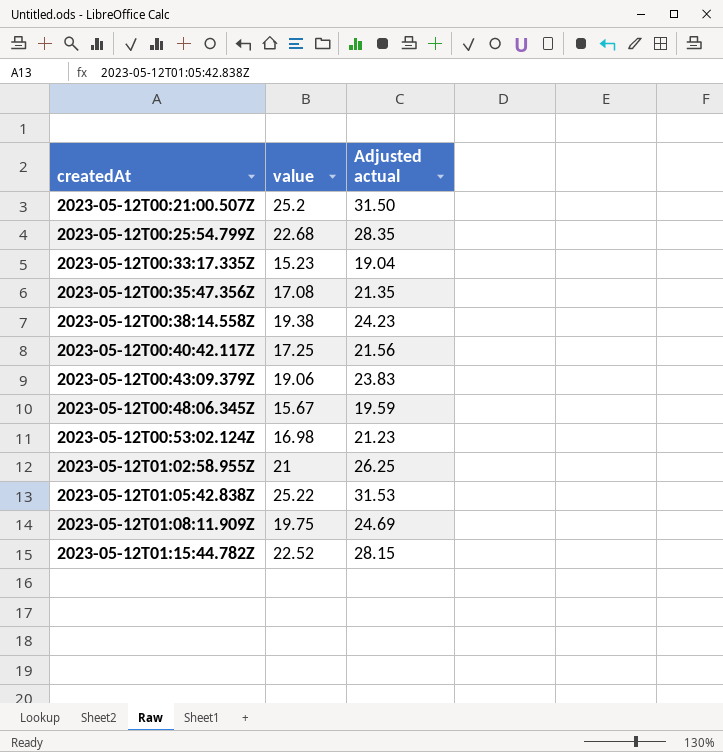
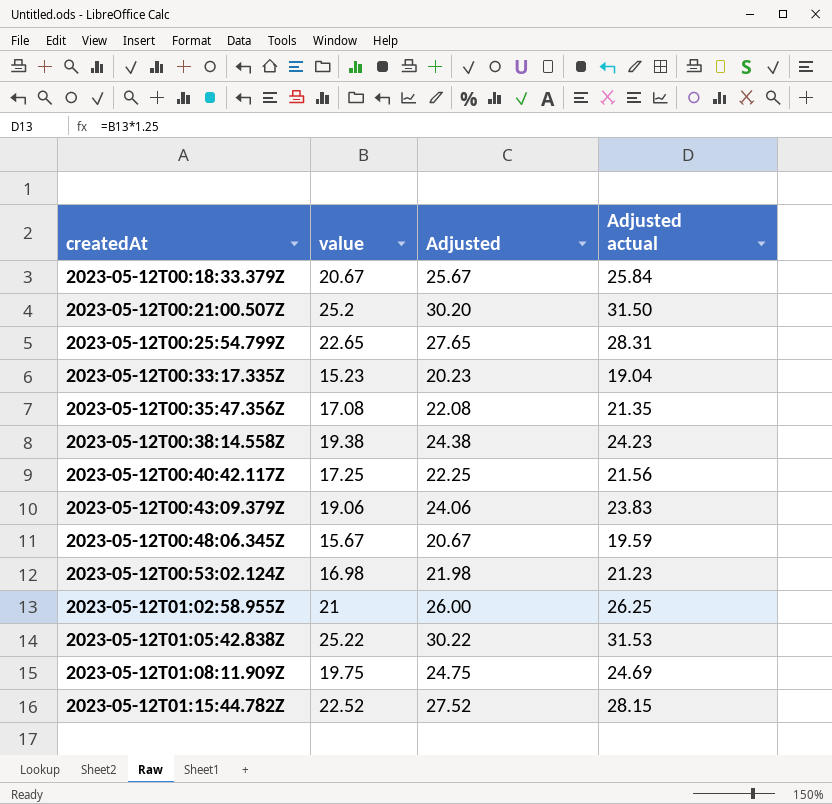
column Adjusted | formula: none -> [value] + 5
row 2023-05-12T00:18:33.379Z: none -> 20.67 | 25.67 | 25.84
2023-05-12T00:25:54.799Z | value: 22.68 -> 22.65
2023-05-12T00:25:54.799Z | Adjusted actual: 28.35 -> 28.31

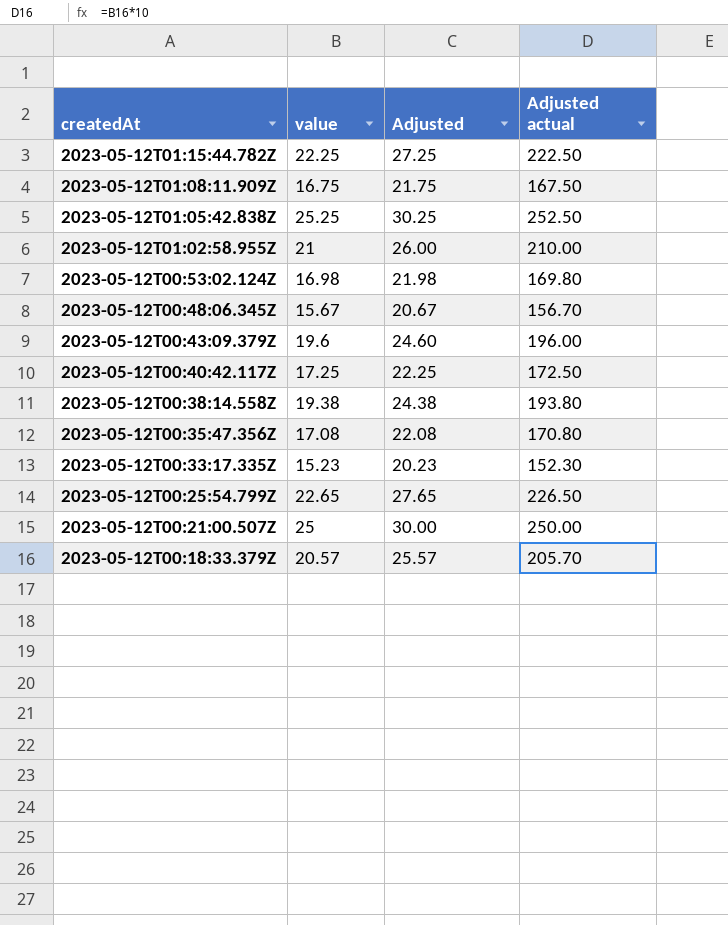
row order: createdAt ascending -> createdAt descending
column Adjusted actual | formula: [value] * 1.25 -> [value] * 10
2023-05-12T01:15:44.782Z | value: 22.52 -> 22.25
2023-05-12T01:15:44.782Z | Adjusted: 27.52 -> 27.25
2023-05-12T01:08:11.909Z | value: 19.75 -> 16.75
2023-05-12T01:08:11.909Z | Adjusted: 24.75 -> 21.75
2023-05-12T01:05:42.838Z | value: 25.22 -> 25.25
2023-05-12T01:05:42.838Z | Adjusted: 30.22 -> 30.25
2023-05-12T00:43:09.379Z | value: 19.06 -> 19.6
2023-05-12T00:43:09.379Z | Adjusted: 24.06 -> 24.60
2023-05-12T00:21:00.507Z | value: 25.2 -> 25
2023-05-12T00:21:00.507Z | Adjusted: 30.20 -> 30.00
2023-05-12T00:18:33.379Z | value: 20.67 -> 20.57
2023-05-12T00:18:33.379Z | Adjusted: 25.67 -> 25.57

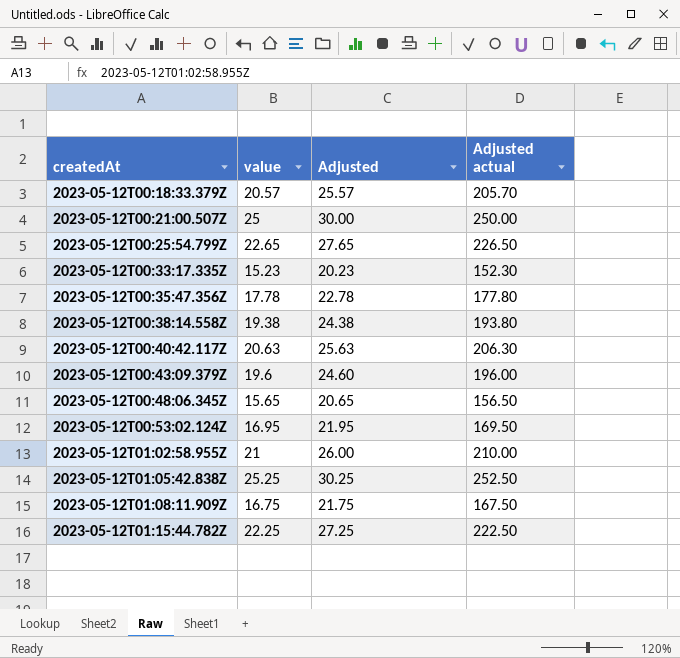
row order: createdAt descending -> createdAt ascending
2023-05-12T00:35:47.356Z | value: 17.08 -> 17.78
2023-05-12T00:35:47.356Z | Adjusted: 22.08 -> 22.78
2023-05-12T00:35:47.356Z | Adjusted actual: 170.80 -> 177.80
2023-05-12T00:40:42.117Z | value: 17.25 -> 20.63
2023-05-12T00:40:42.117Z | Adjusted: 22.25 -> 25.63
2023-05-12T00:40:42.117Z | Adjusted actual: 172.50 -> 206.30
2023-05-12T00:48:06.345Z | value: 15.67 -> 15.65
2023-05-12T00:48:06.345Z | Adjusted: 20.67 -> 20.65
2023-05-12T00:48:06.345Z | Adjusted actual: 156.70 -> 156.50
2023-05-12T00:53:02.124Z | value: 16.98 -> 16.95
2023-05-12T00:53:02.124Z | Adjusted: 21.98 -> 21.95
2023-05-12T00:53:02.124Z | Adjusted actual: 169.80 -> 169.50

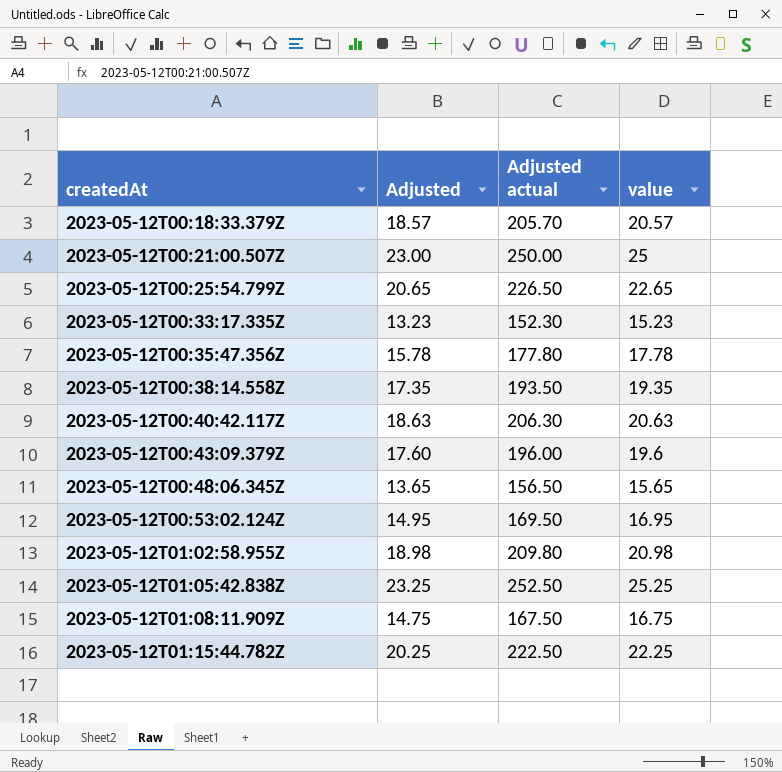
column Adjusted | formula: [value] + 5 -> [value] - 2
column value | position: 2 -> 4
2023-05-12T00:38:14.558Z | Adjusted actual: 193.80 -> 193.50
2023-05-12T00:38:14.558Z | value: 19.38 -> 19.35
2023-05-12T01:02:58.955Z | Adjusted actual: 210.00 -> 209.80
2023-05-12T01:02:58.955Z | value: 21 -> 20.98

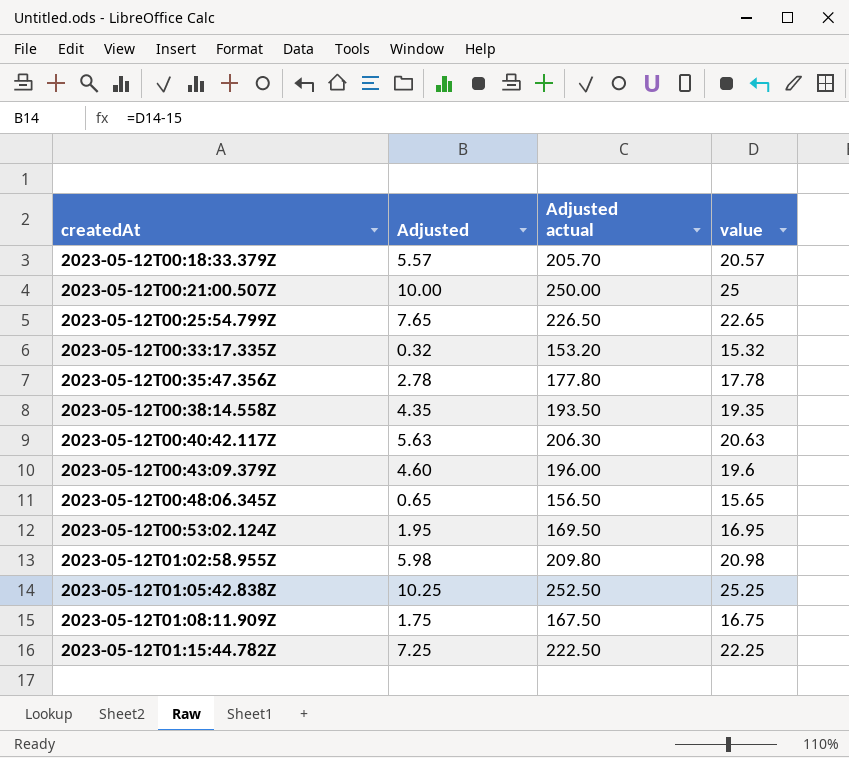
column Adjusted | formula: [value] - 2 -> [value] - 15
2023-05-12T00:33:17.335Z | Adjusted actual: 152.30 -> 153.20
2023-05-12T00:33:17.335Z | value: 15.23 -> 15.32

